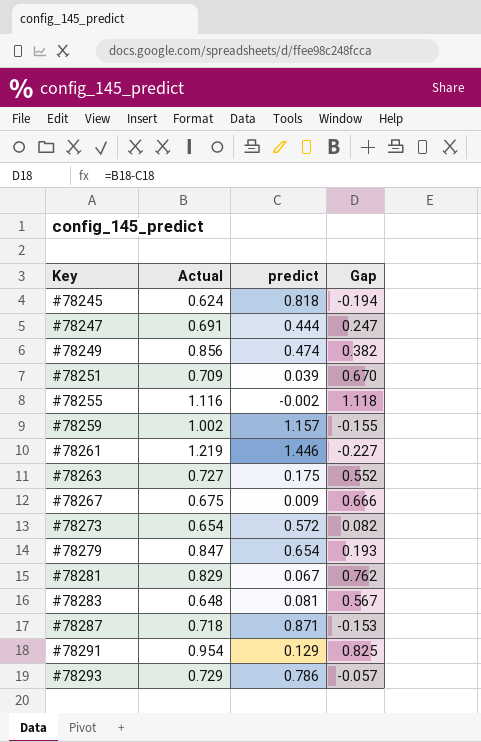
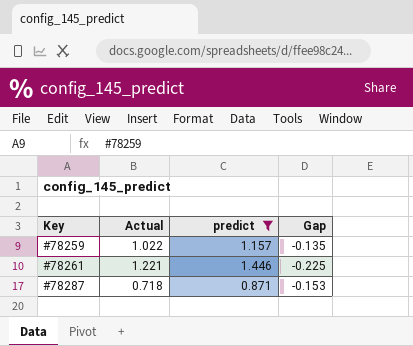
filter: none -> predict >= 0.871
#78259 | Actual: 1.002 -> 1.022
#78259 | Gap: -0.155 -> -0.135
#78261 | Actual: 1.219 -> 1.221
#78261 | Gap: -0.227 -> -0.225

